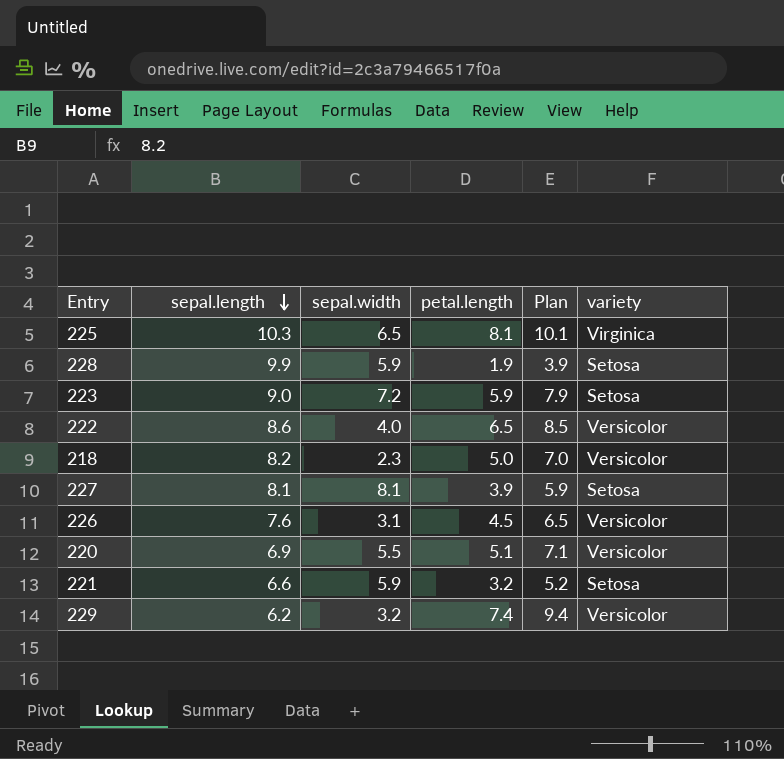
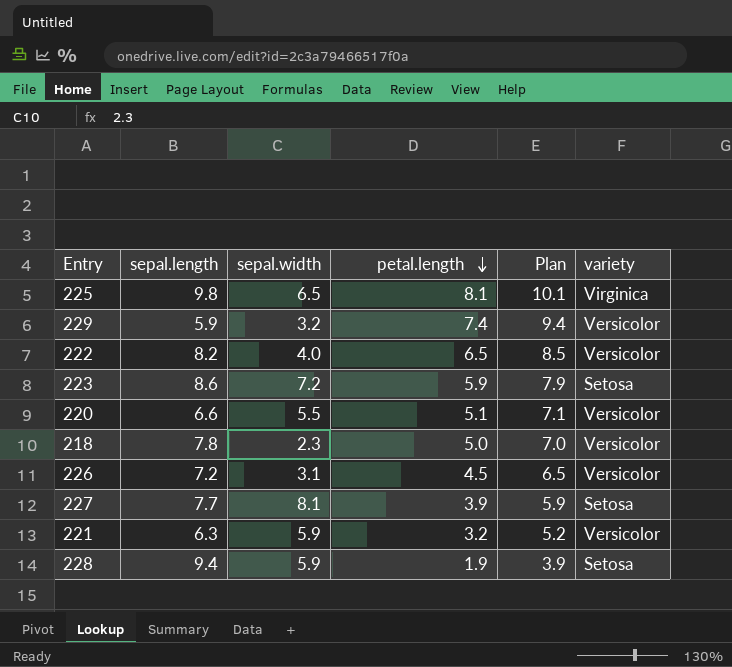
row order: sepal.length descending -> petal.length descending
225 | sepal.length: 10.3 -> 9.8
229 | sepal.length: 6.2 -> 5.9
222 | sepal.length: 8.6 -> 8.2
223 | sepal.length: 9.0 -> 8.6
220 | sepal.length: 6.9 -> 6.6
218 | sepal.length: 8.2 -> 7.8
226 | sepal.length: 7.6 -> 7.2
227 | sepal.length: 8.1 -> 7.7
221 | sepal.length: 6.6 -> 6.3
221 | variety: Setosa -> Versicolor
228 | sepal.length: 9.9 -> 9.4

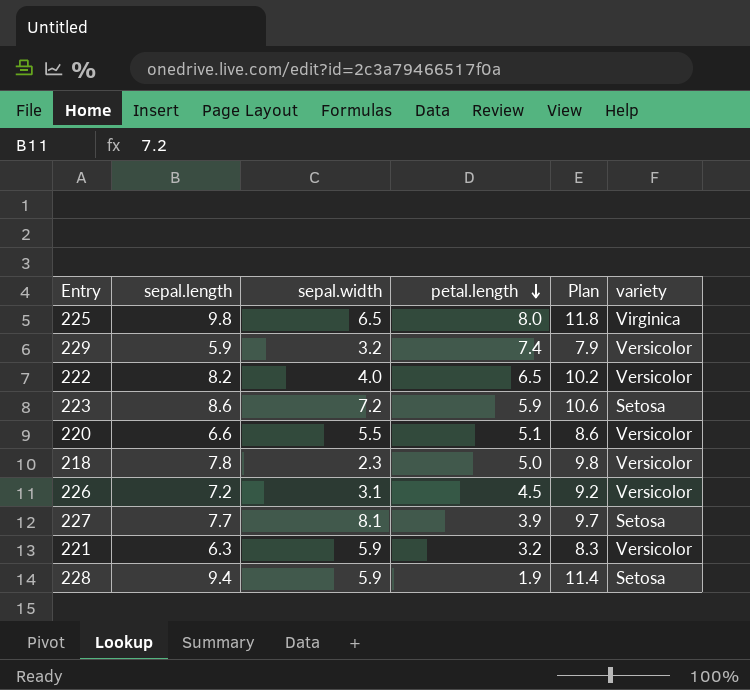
column Plan | formula: [petal.length] + 2 -> [sepal.length] + 2
225 | petal.length: 8.1 -> 8.0

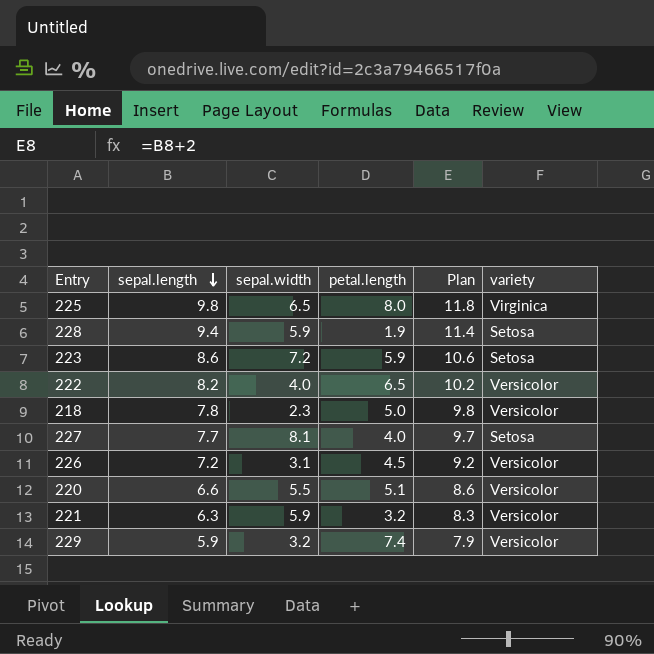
row order: petal.length descending -> sepal.length descending
227 | petal.length: 3.9 -> 4.0

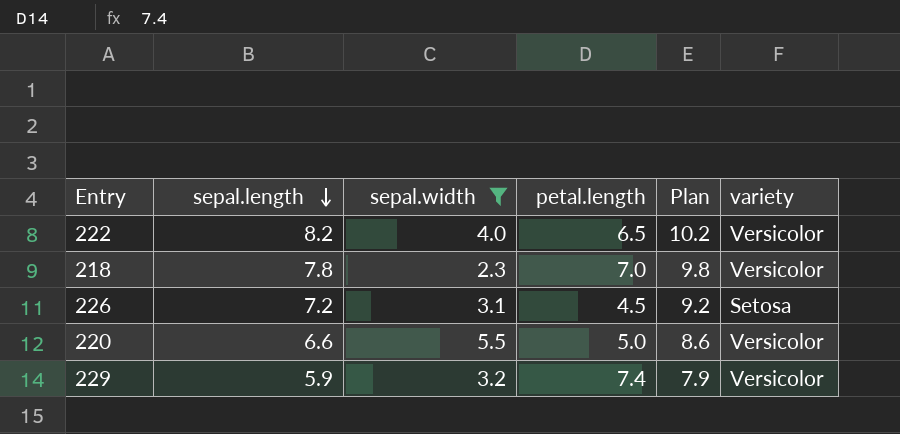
filter: none -> sepal.width <= 5.5
218 | petal.length: 5.0 -> 7.0
226 | variety: Versicolor -> Setosa
220 | petal.length: 5.1 -> 5.0

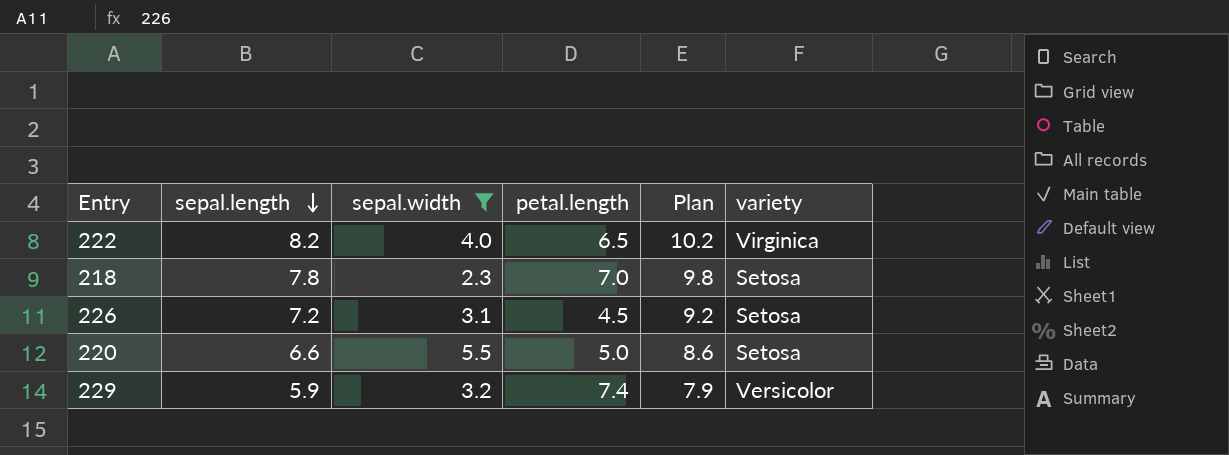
222 | variety: Versicolor -> Virginica
218 | variety: Versicolor -> Setosa
220 | variety: Versicolor -> Setosa

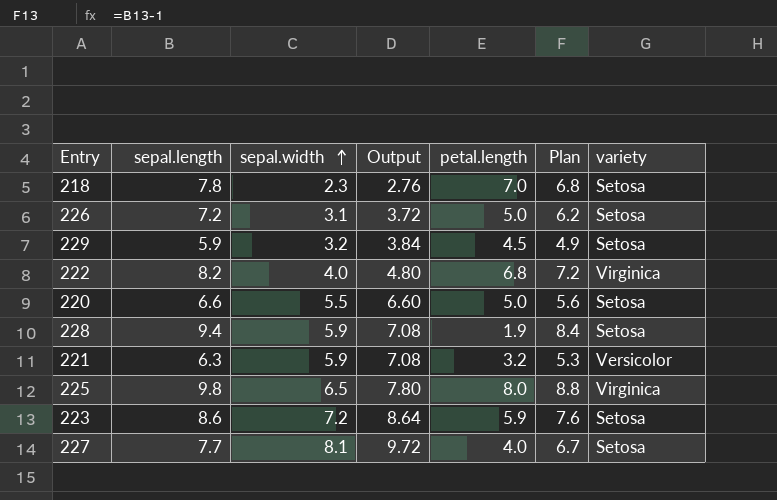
filter: sepal.width <= 5.5 -> none
row order: sepal.length descending -> sepal.width ascending
column Output | formula: none -> [sepal.width] * 1.2
column Plan | formula: [sepal.length] + 2 -> [sepal.length] - 1
226 | petal.length: 4.5 -> 5.0
229 | petal.length: 7.4 -> 4.5
229 | variety: Versicolor -> Setosa
222 | petal.length: 6.5 -> 6.8

